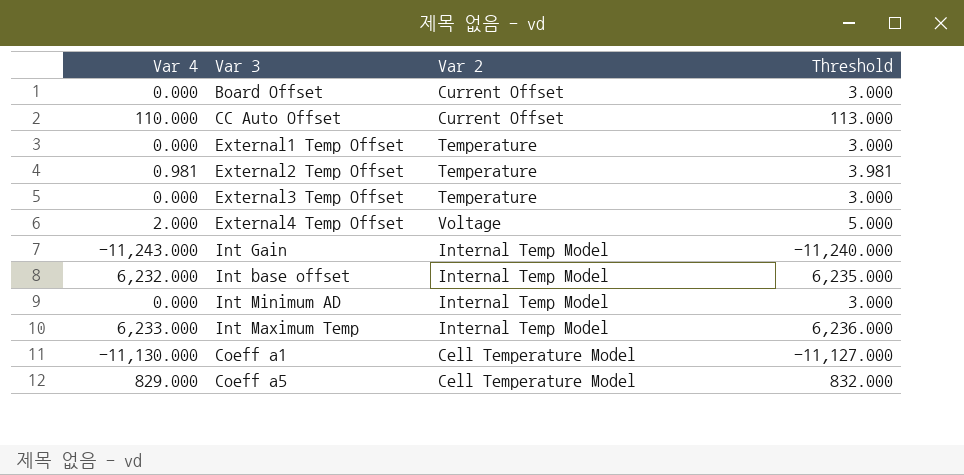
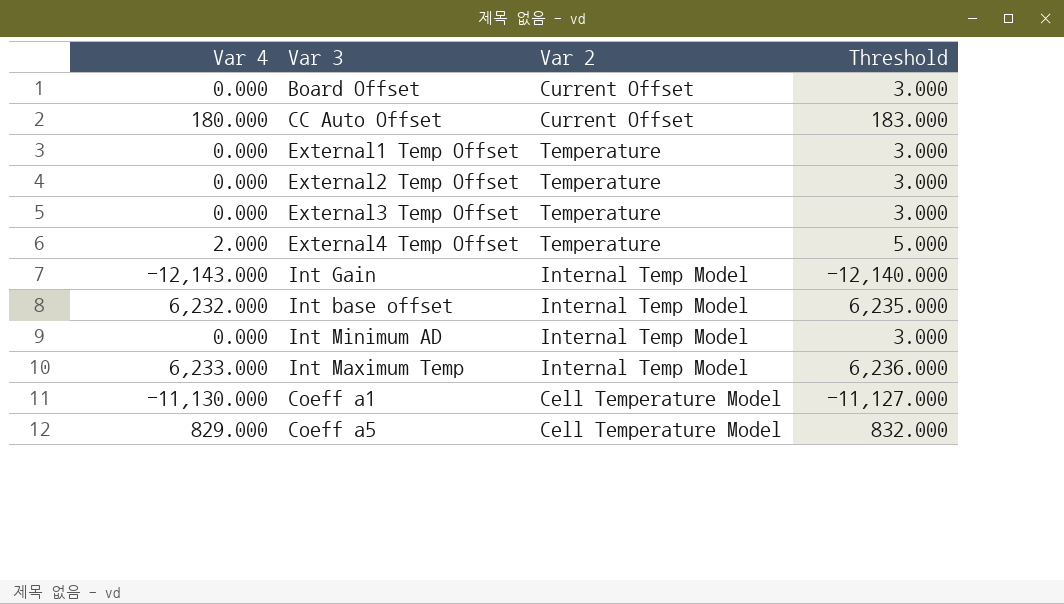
CC Auto Offset | Var 4: 110.000 -> 180.000
CC Auto Offset | Threshold: 113.000 -> 183.000
External2 Temp Offset | Var 4: 0.981 -> 0.000
External2 Temp Offset | Threshold: 3.981 -> 3.000
External4 Temp Offset | Var 2: Voltage -> Temperature
Int Gain | Var 4: -11,243.000 -> -12,143.000
Int Gain | Threshold: -11,240.000 -> -12,140.000

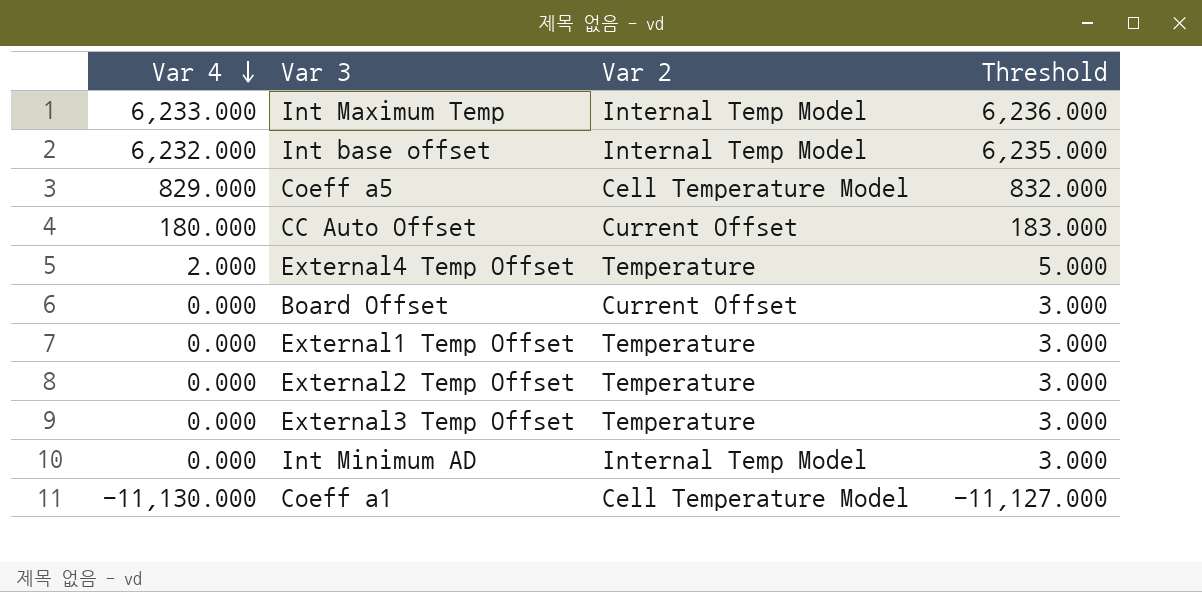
row order: none -> Var 4 descending
row Int Gain: -12,143.000 | Internal Temp Model | -12,140.000 -> none

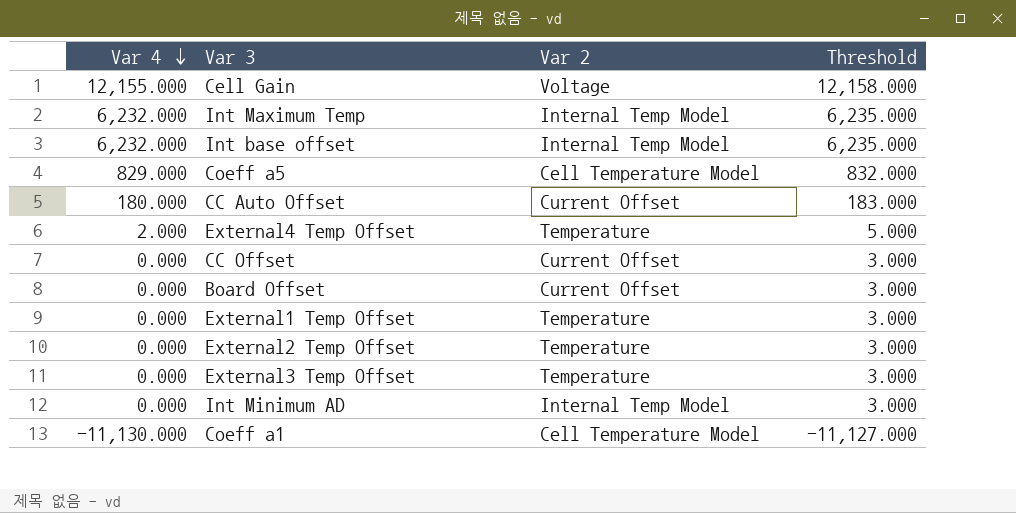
row Cell Gain: none -> 12,155.000 | Voltage | 12,158.000
Int Maximum Temp | Var 4: 6,233.000 -> 6,232.000
Int Maximum Temp | Threshold: 6,236.000 -> 6,235.000
row CC Offset: none -> 0.000 | Current Offset | 3.000

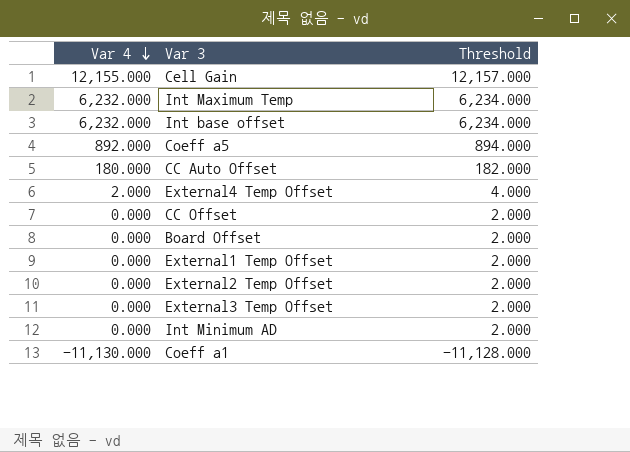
column Var 2 | position: 3 -> none
column Threshold | formula: [Var 4] + 3 -> [Var 4] + 2
Coeff a5 | Var 4: 829.000 -> 892.000

